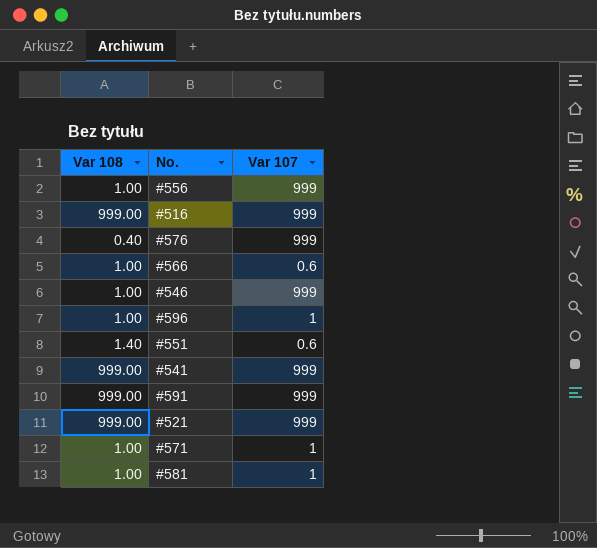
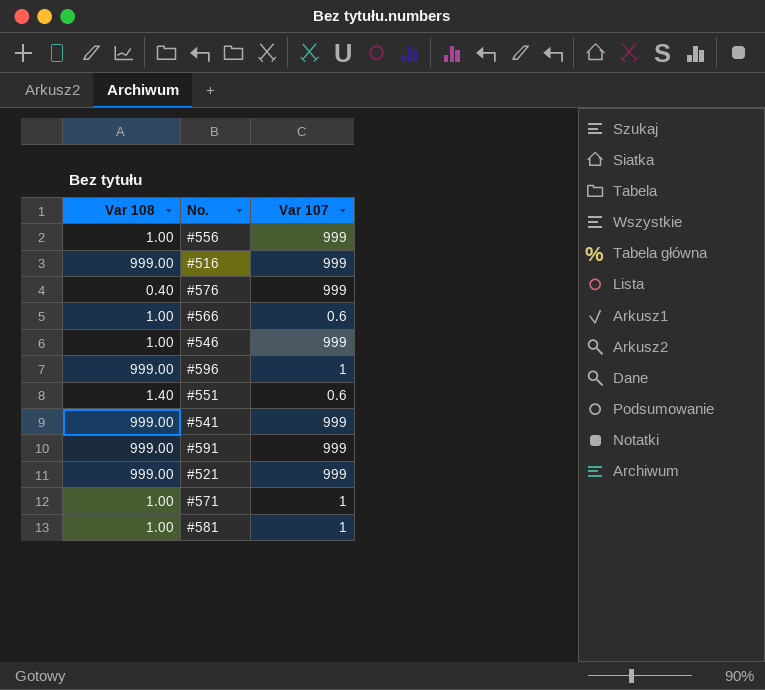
#596 | Var 108: 1.00 -> 999.00

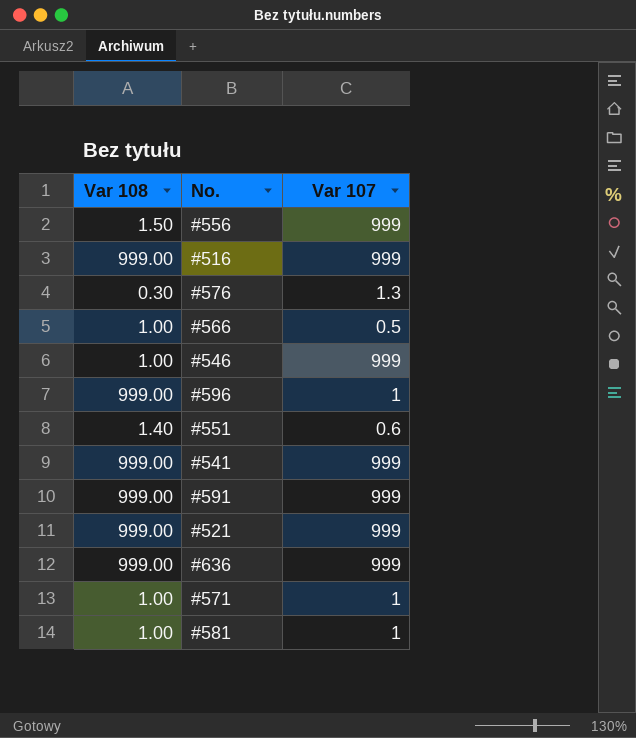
#556 | Var 108: 1.00 -> 1.50
#576 | Var 108: 0.40 -> 0.30
#576 | Var 107: 999 -> 1.3
#566 | Var 107: 0.6 -> 0.5
row #636: none -> 999.00 | 999

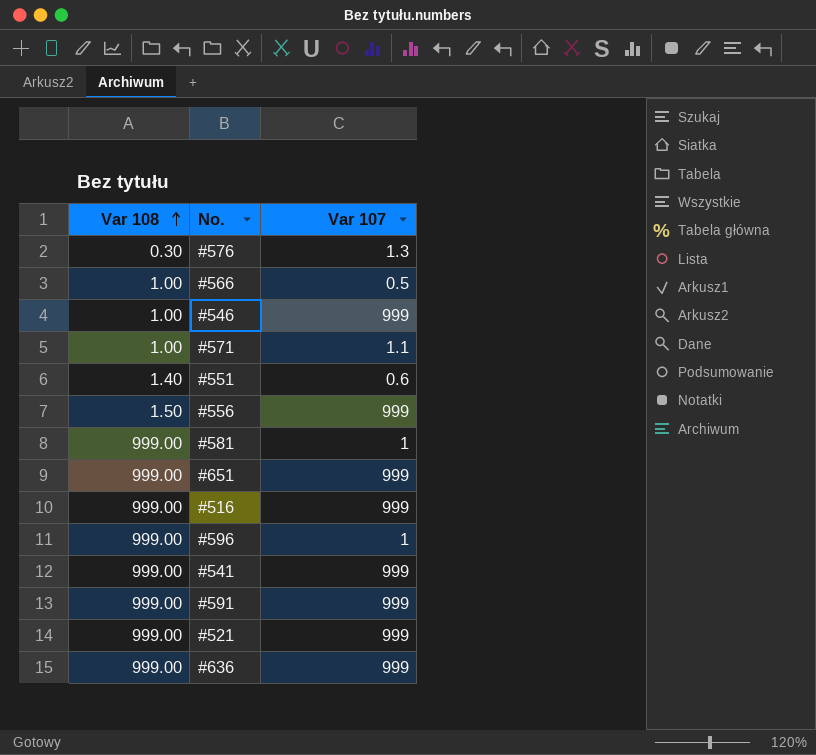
row order: none -> Var 108 ascending
#571 | Var 107: 1 -> 1.1
#581 | Var 108: 1.00 -> 999.00
row #651: none -> 999.00 | 999

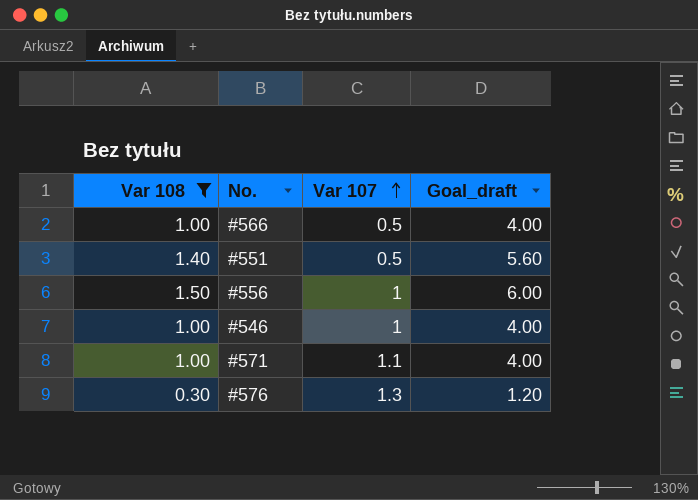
filter: none -> Var 108 != 999.00
row order: Var 108 ascending -> Var 107 ascending
column Goal_draft | formula: none -> [Var 108] * 4
#551 | Var 107: 0.6 -> 0.5
#556 | Var 107: 999 -> 1
#546 | Var 107: 999 -> 1

